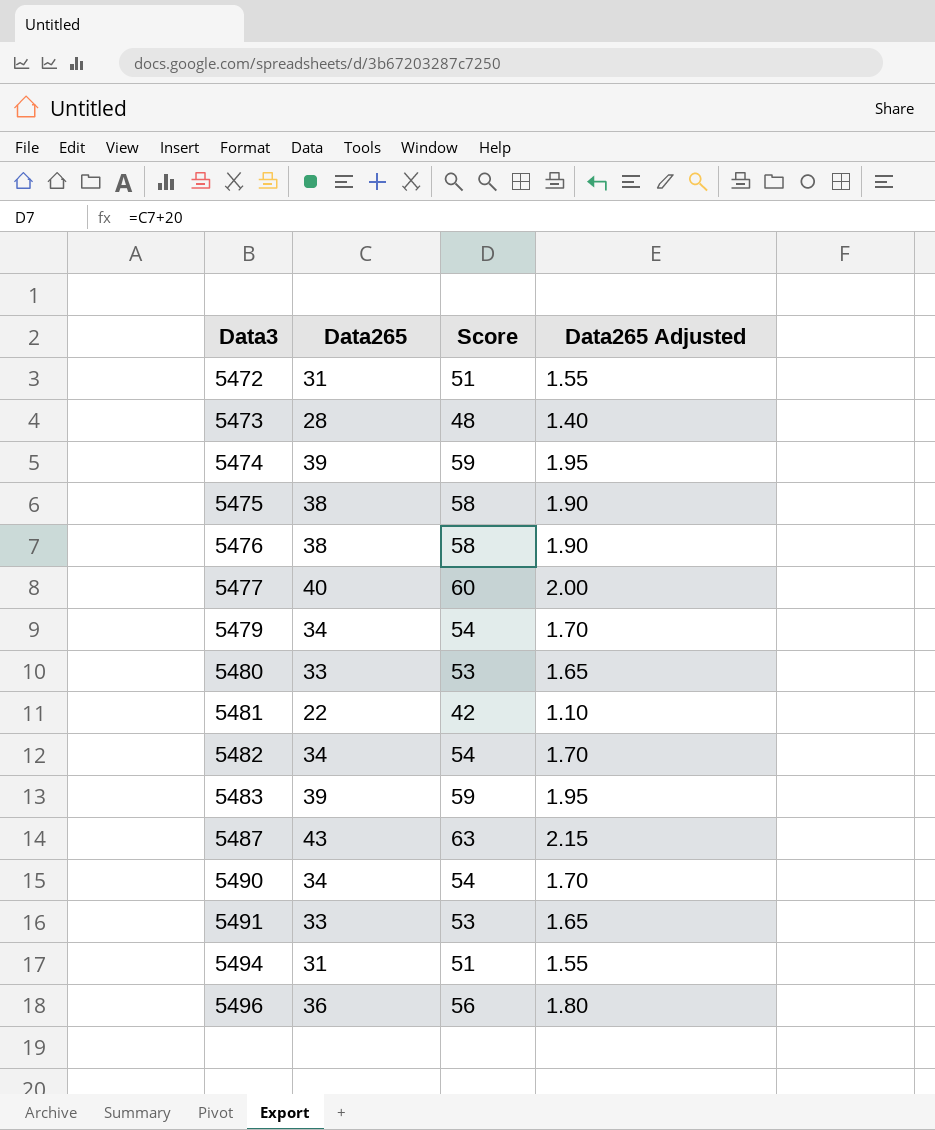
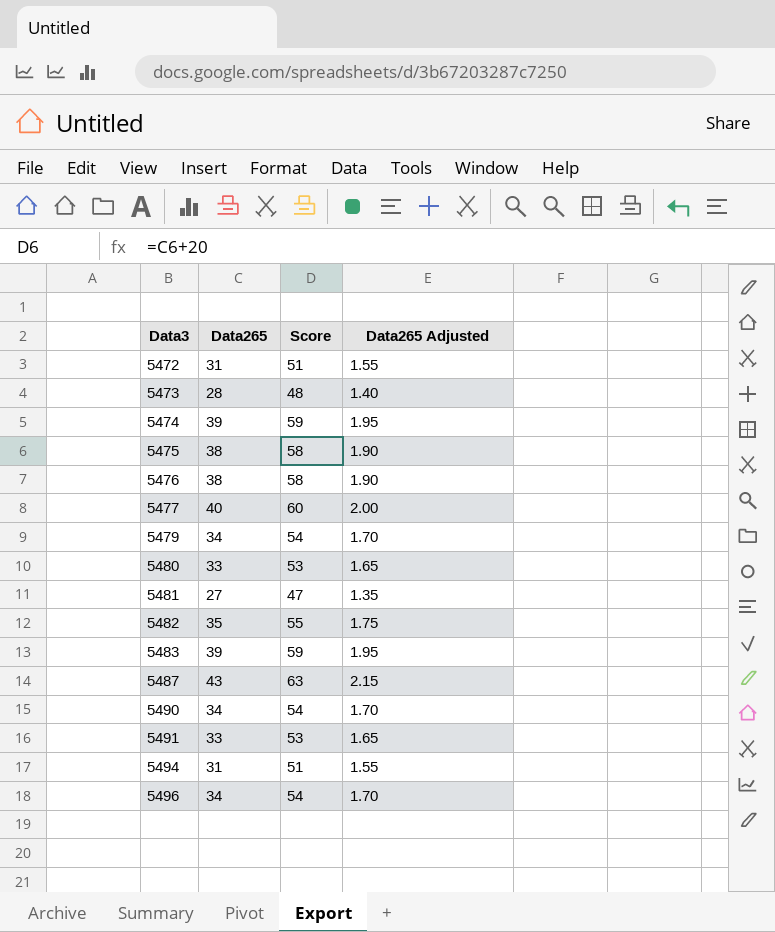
5481 | Data265: 22 -> 27
5481 | Score: 42 -> 47
5481 | Data265 Adjusted: 1.10 -> 1.35
5482 | Data265: 34 -> 35
5482 | Score: 54 -> 55
5482 | Data265 Adjusted: 1.70 -> 1.75
5496 | Data265: 36 -> 34
5496 | Score: 56 -> 54
5496 | Data265 Adjusted: 1.80 -> 1.70

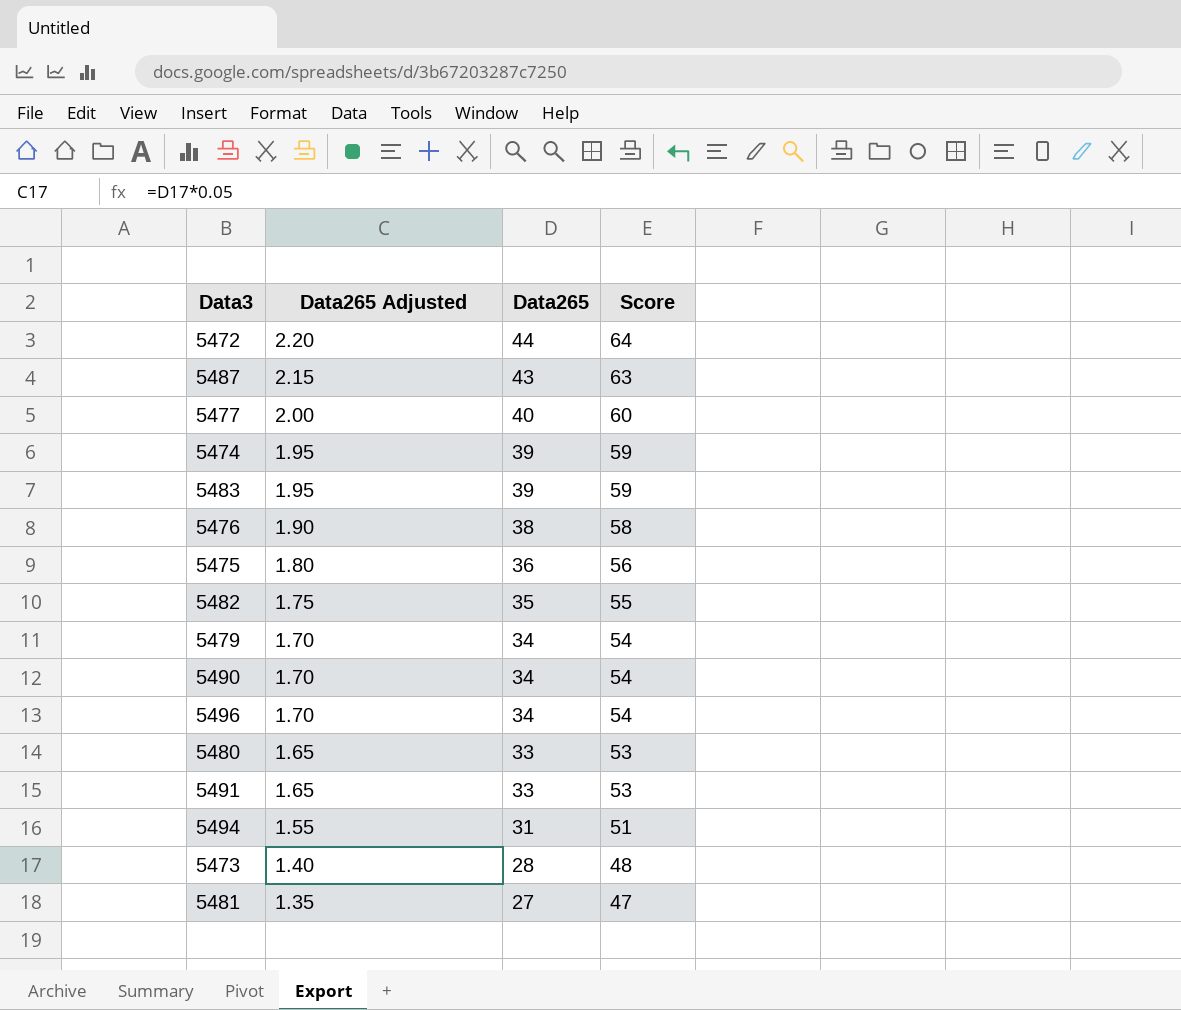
row order: Data3 ascending -> Data265 Adjusted descending
column Data265 Adjusted | position: 4 -> 2
5472 | Data265 Adjusted: 1.55 -> 2.20
5472 | Data265: 31 -> 44
5472 | Score: 51 -> 64
5475 | Data265 Adjusted: 1.90 -> 1.80
5475 | Data265: 38 -> 36
5475 | Score: 58 -> 56

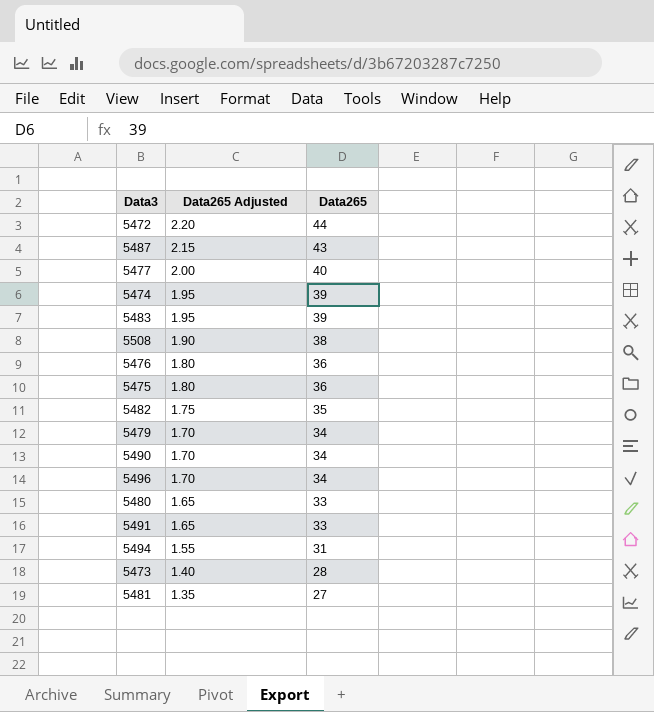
column Score | formula: [Data265] + 20 -> none
row 5508: none -> 1.90 | 38
5476 | Data265 Adjusted: 1.90 -> 1.80
5476 | Data265: 38 -> 36

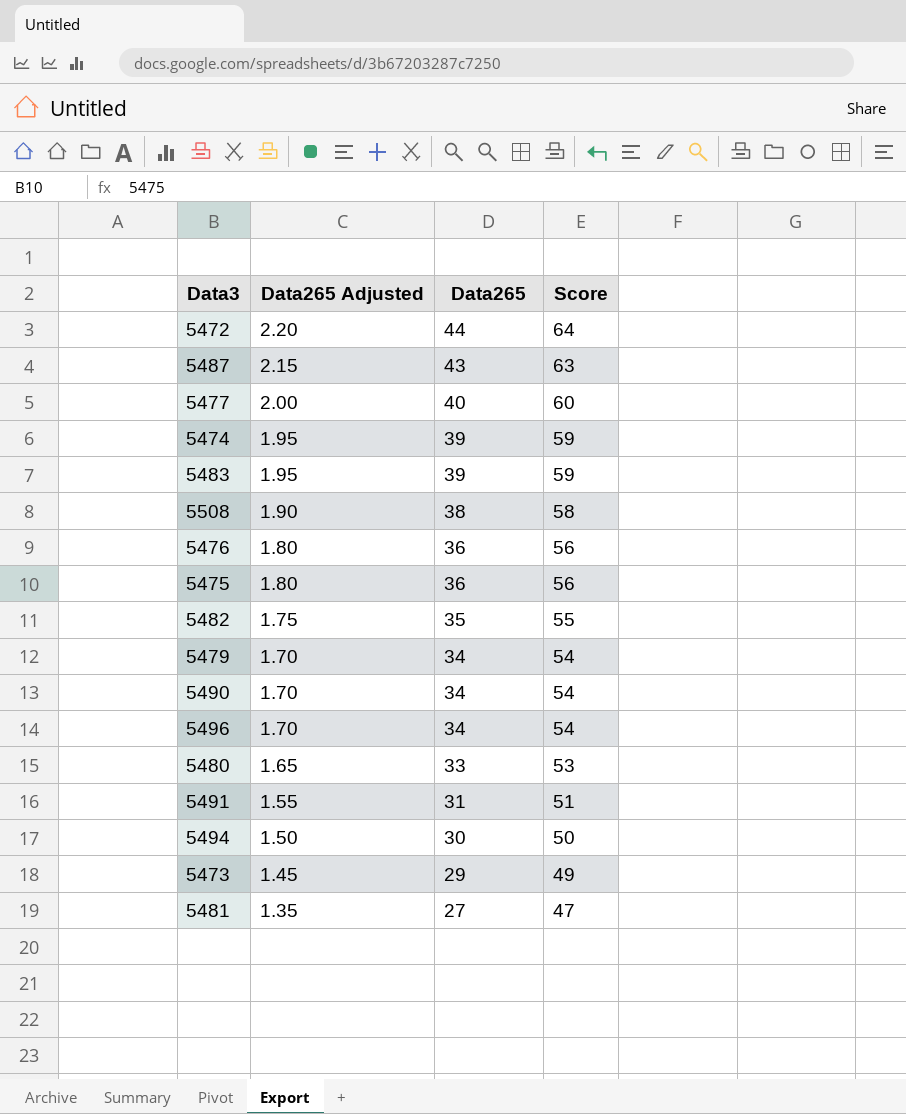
column Score | formula: none -> [Data265] + 20
5491 | Data265 Adjusted: 1.65 -> 1.55
5491 | Data265: 33 -> 31
5494 | Data265 Adjusted: 1.55 -> 1.50
5494 | Data265: 31 -> 30
5473 | Data265 Adjusted: 1.40 -> 1.45
5473 | Data265: 28 -> 29

